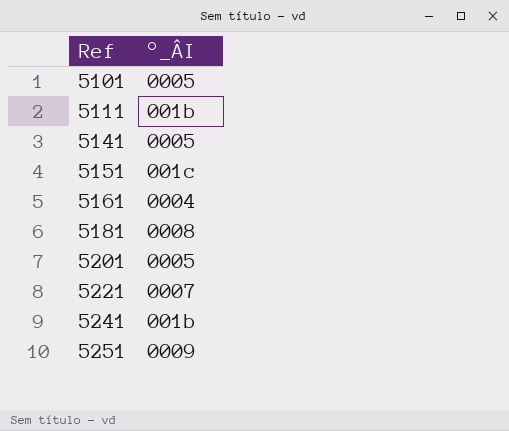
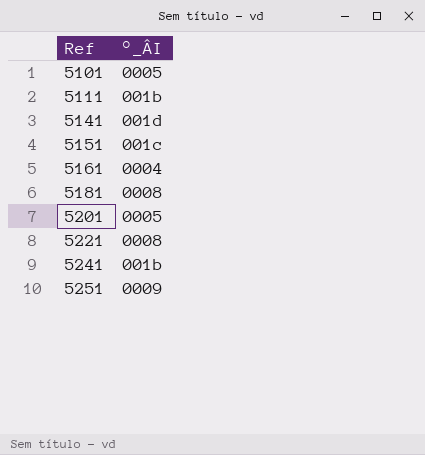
5141 | °_ÂI: 0005 -> 001d
5221 | °_ÂI: 0007 -> 0008

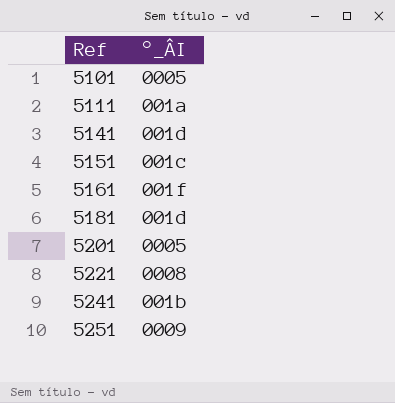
5111 | °_ÂI: 001b -> 001a
5161 | °_ÂI: 0004 -> 001f
5181 | °_ÂI: 0008 -> 001d

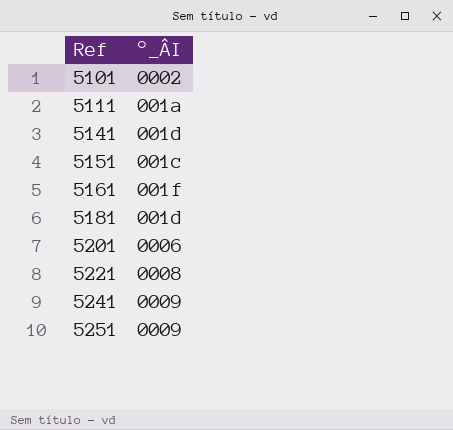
5101 | °_ÂI: 0005 -> 0002
5201 | °_ÂI: 0005 -> 0006
5241 | °_ÂI: 001b -> 0009

